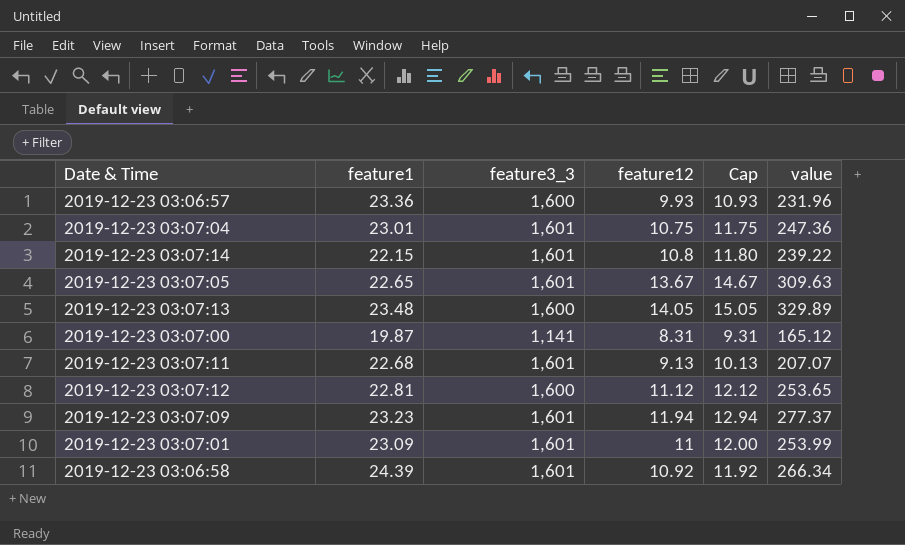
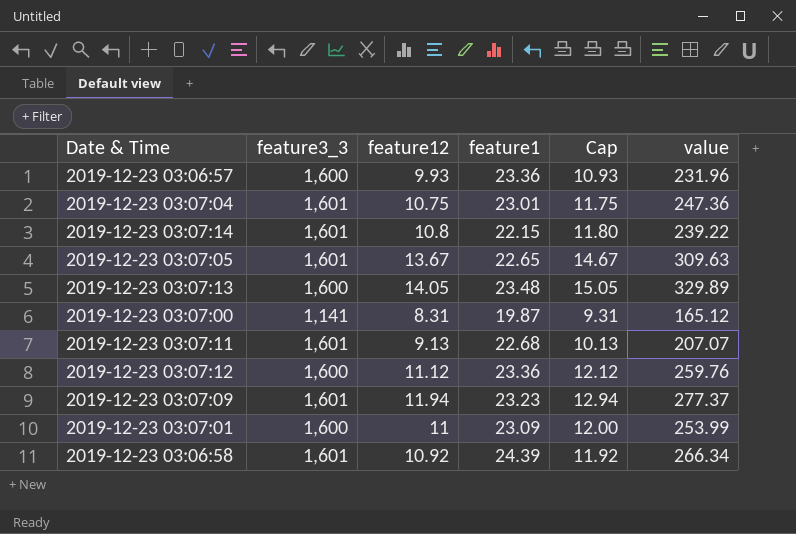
column feature1 | position: 2 -> 4
2019-12-23 03:07:12 | feature1: 22.81 -> 23.36
2019-12-23 03:07:12 | value: 253.65 -> 259.76
2019-12-23 03:07:01 | feature3_3: 1,601 -> 1,600

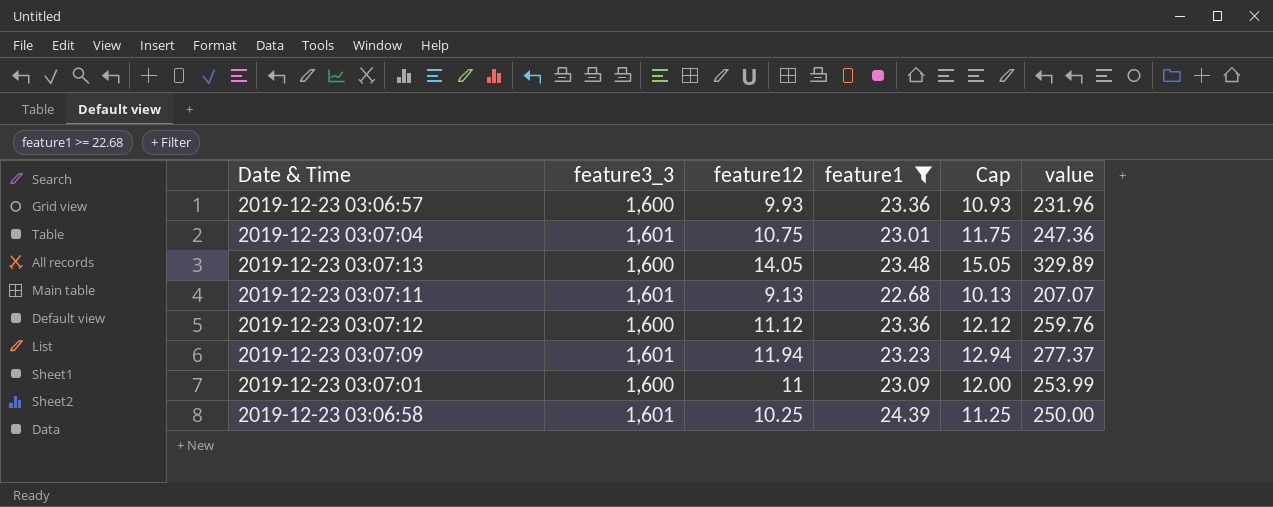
filter: none -> feature1 >= 22.68
2019-12-23 03:06:58 | feature12: 10.92 -> 10.25
2019-12-23 03:06:58 | Cap: 11.92 -> 11.25
2019-12-23 03:06:58 | value: 266.34 -> 250.00

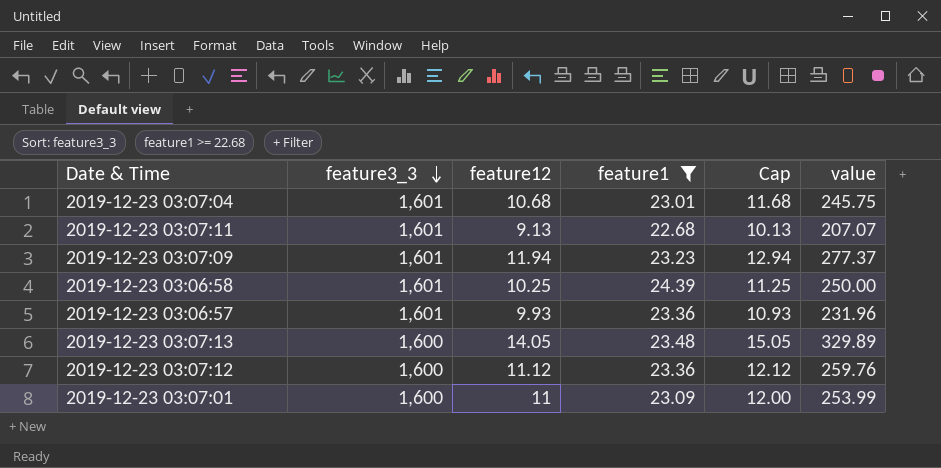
row order: none -> feature3_3 descending
2019-12-23 03:07:04 | feature12: 10.75 -> 10.68
2019-12-23 03:07:04 | Cap: 11.75 -> 11.68
2019-12-23 03:07:04 | value: 247.36 -> 245.75
2019-12-23 03:06:57 | feature3_3: 1,600 -> 1,601

